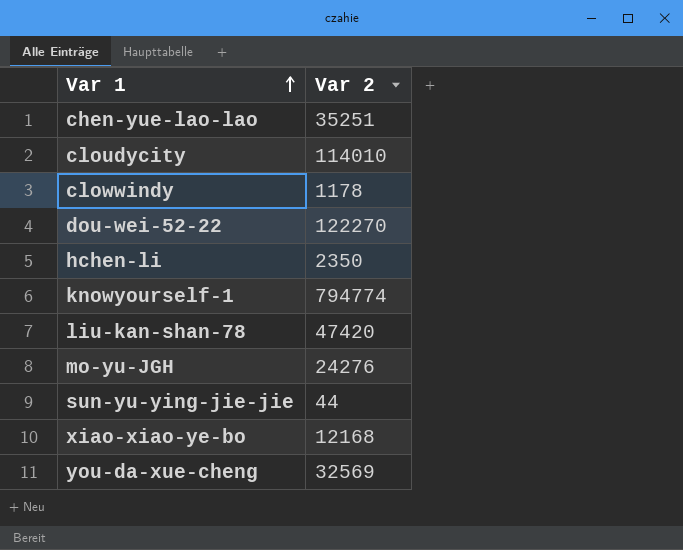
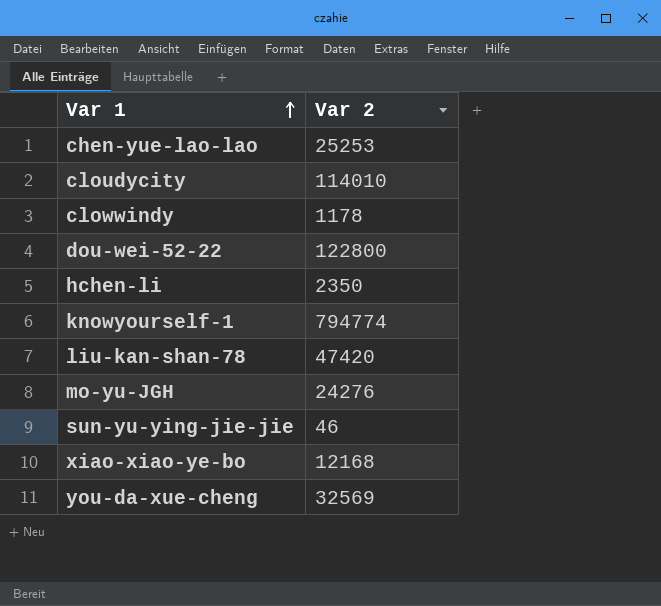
chen-yue-lao-lao | Var 2: 35251 -> 25253
dou-wei-52-22 | Var 2: 122270 -> 122800
sun-yu-ying-jie-jie | Var 2: 44 -> 46

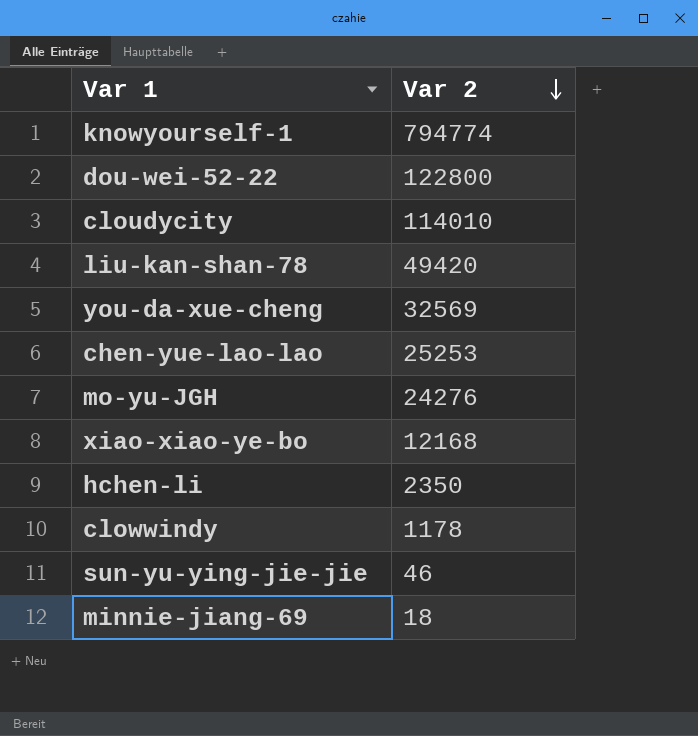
row order: Var 1 ascending -> Var 2 descending
liu-kan-shan-78 | Var 2: 47420 -> 49420
row minnie-jiang-69: none -> 18

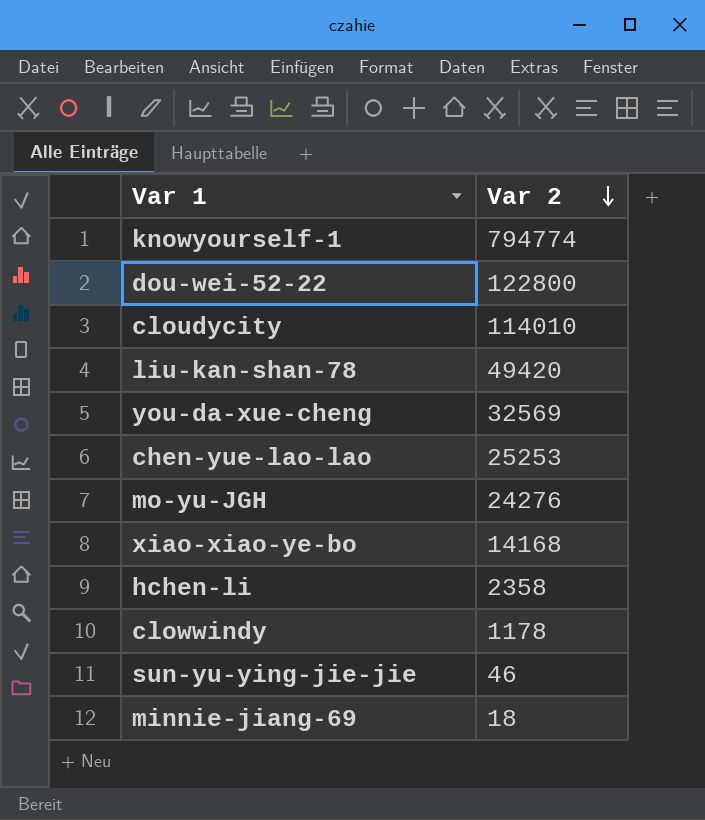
xiao-xiao-ye-bo | Var 2: 12168 -> 14168
hchen-li | Var 2: 2350 -> 2358

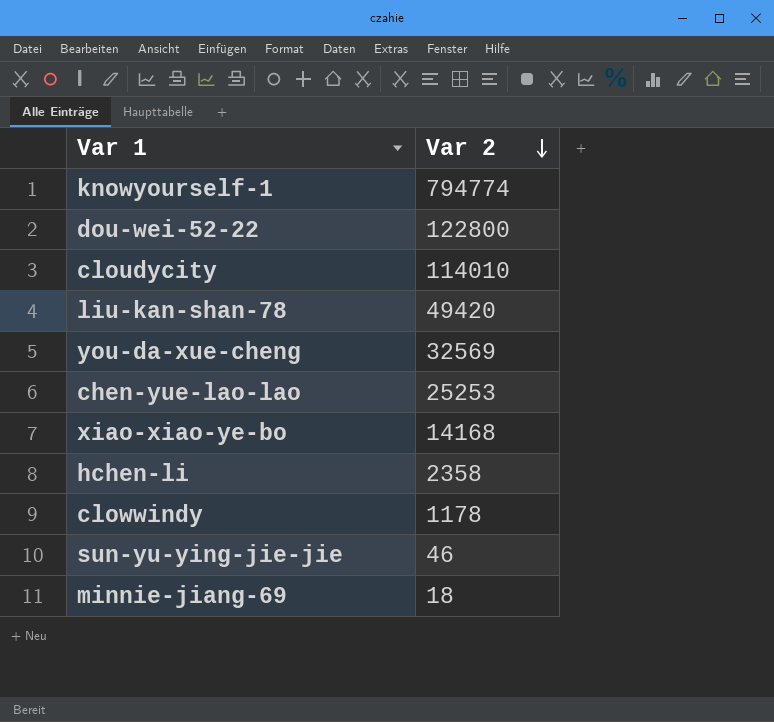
row mo-yu-JGH: 24276 -> none

